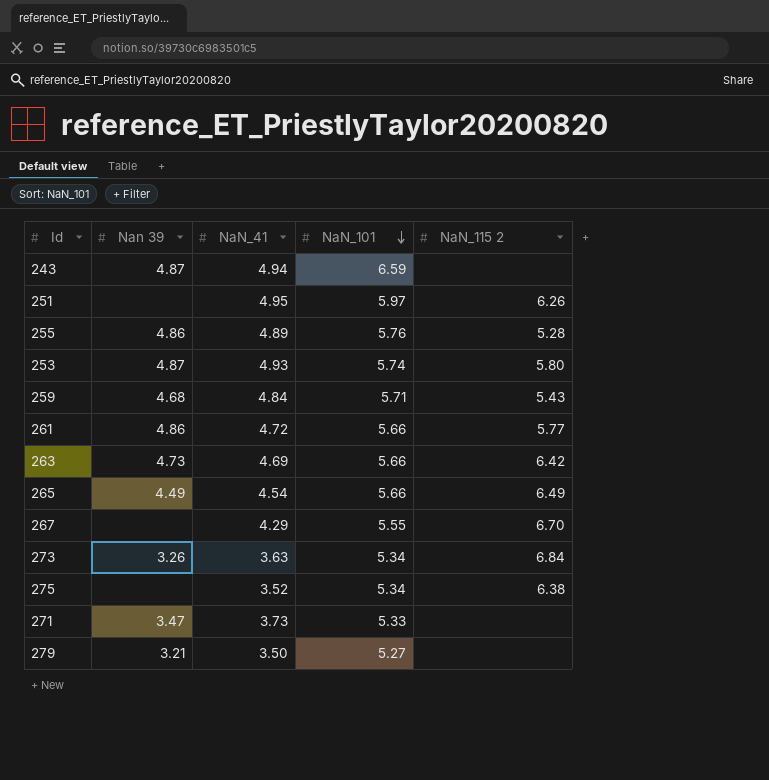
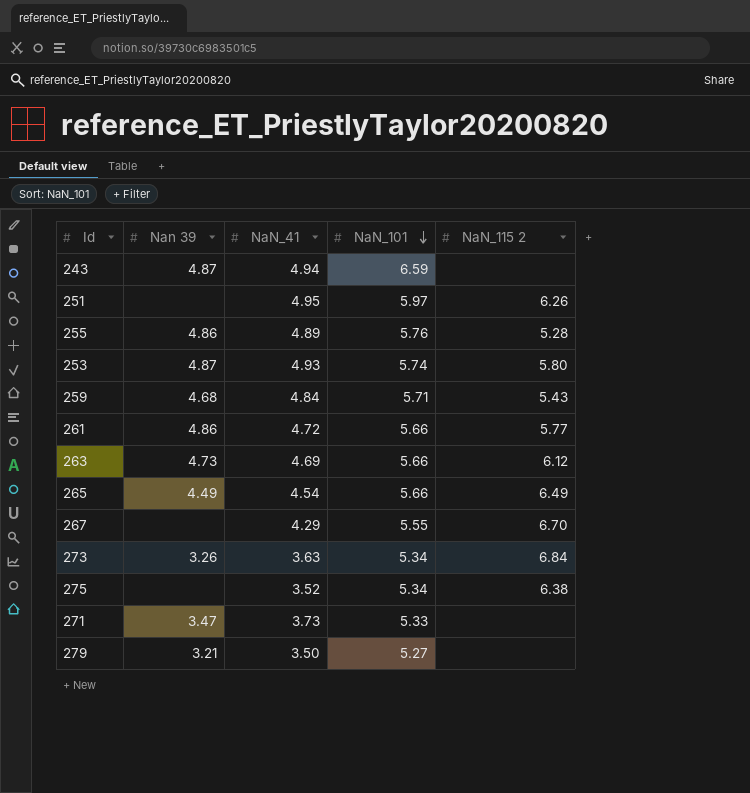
263 | NaN_115 2: 6.42 -> 6.12

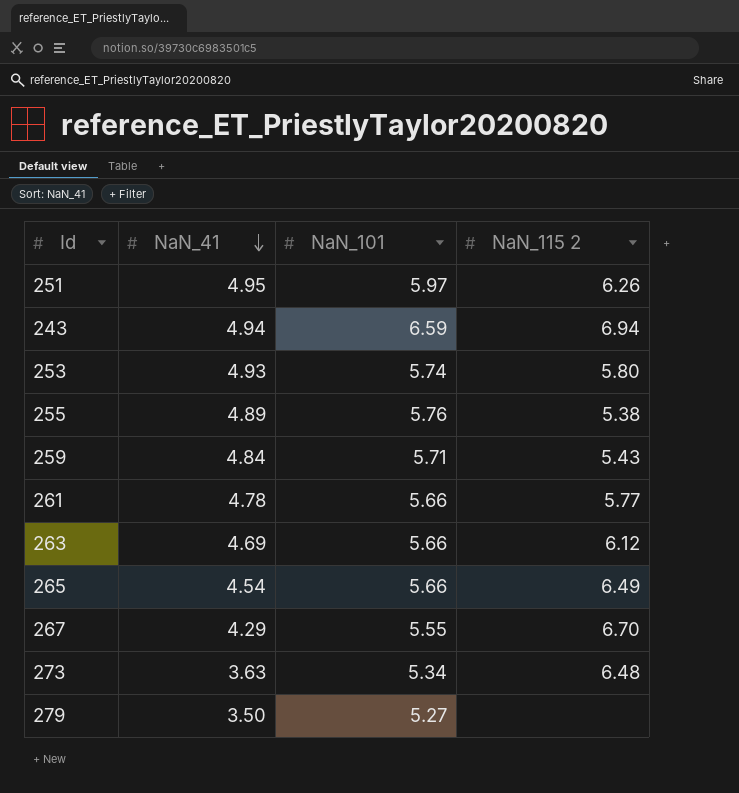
row order: NaN_101 descending -> NaN_41 descending
column Nan 39 | position: 2 -> none
row 275: none | 3.52 | 5.34 | 6.38 -> none
row 271: 3.47 | 3.73 | 5.33 | none -> none
243 | NaN_115 2: none -> 6.94
255 | NaN_115 2: 5.28 -> 5.38
261 | NaN_41: 4.72 -> 4.78
273 | NaN_115 2: 6.84 -> 6.48

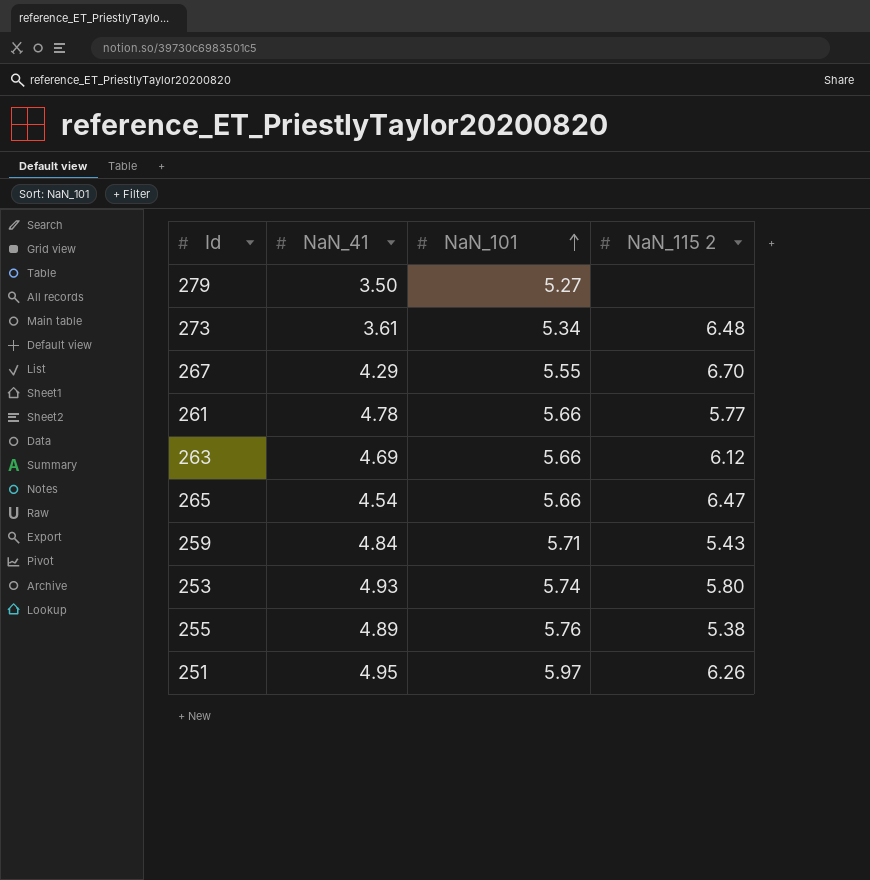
row order: NaN_41 descending -> NaN_101 ascending
row 243: 4.94 | 6.59 | 6.94 -> none
273 | NaN_41: 3.63 -> 3.61
265 | NaN_115 2: 6.49 -> 6.47

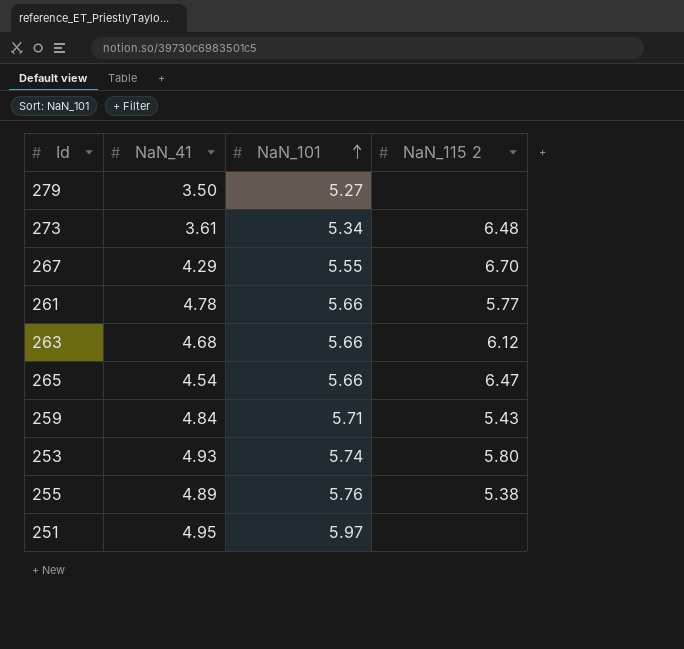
263 | NaN_41: 4.69 -> 4.68
251 | NaN_115 2: 6.26 -> none

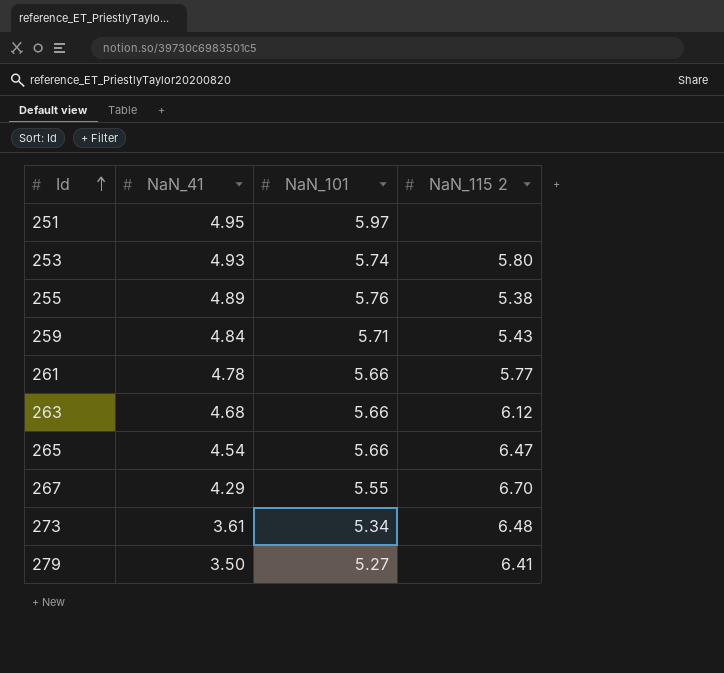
row order: NaN_101 ascending -> Id ascending
279 | NaN_115 2: none -> 6.41

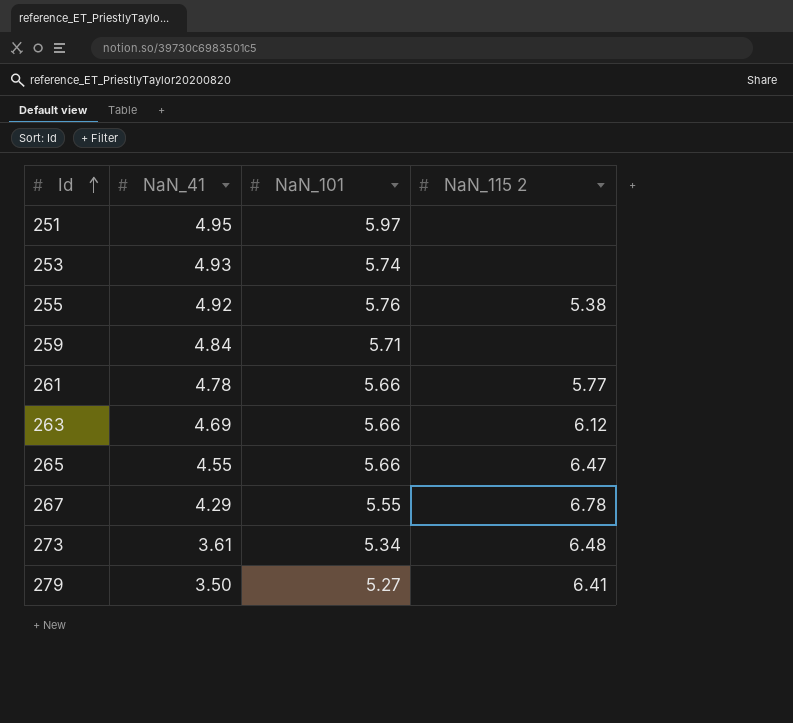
253 | NaN_115 2: 5.80 -> none
255 | NaN_41: 4.89 -> 4.92
259 | NaN_115 2: 5.43 -> none
263 | NaN_41: 4.68 -> 4.69
265 | NaN_41: 4.54 -> 4.55
267 | NaN_115 2: 6.70 -> 6.78

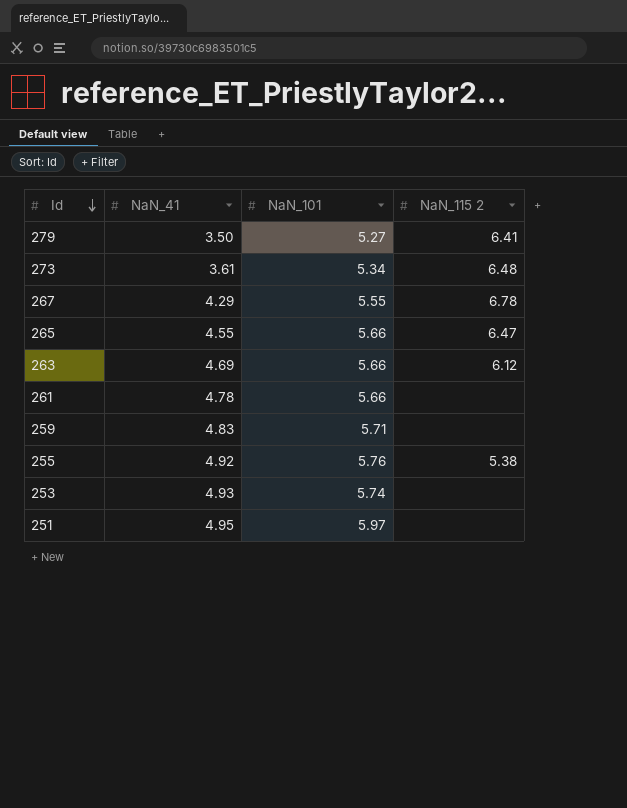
row order: Id ascending -> Id descending
261 | NaN_115 2: 5.77 -> none
259 | NaN_41: 4.84 -> 4.83

